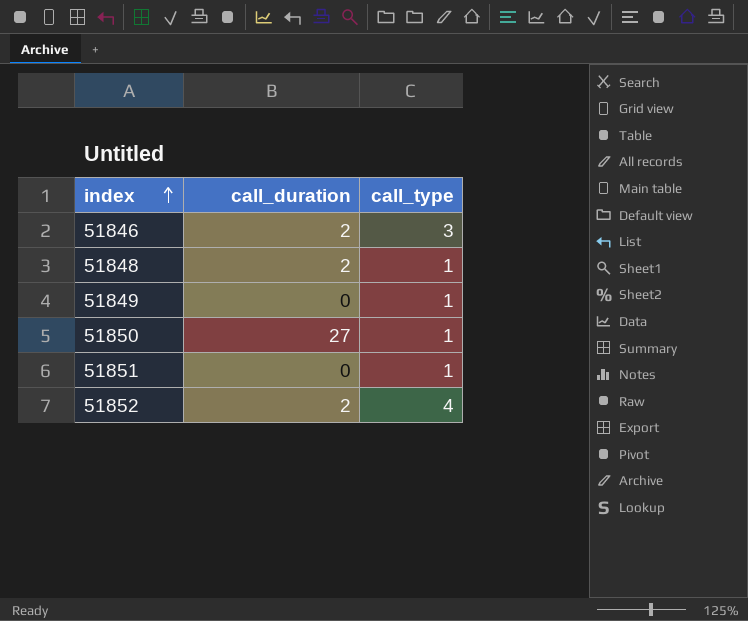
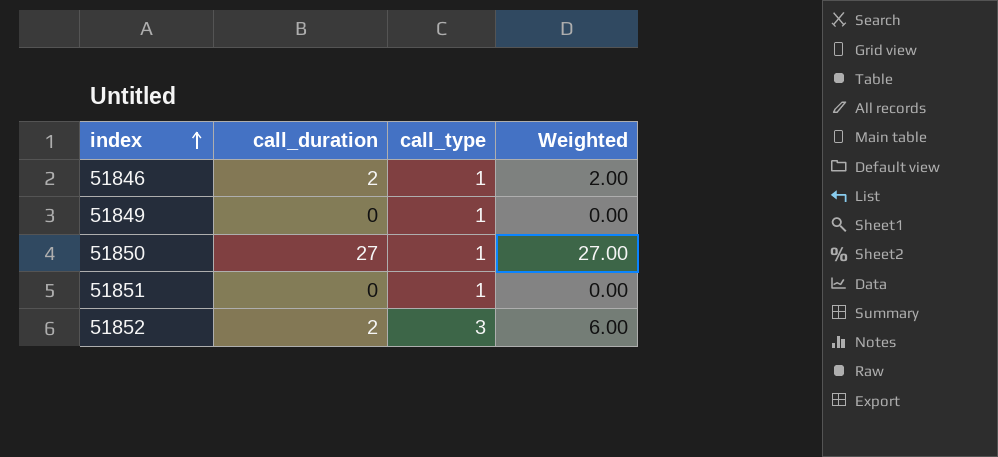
column Weighted | formula: none -> [call_duration] * [call_type]
row 51848: 2 | 1 -> none
51846 | call_type: 3 -> 1
51852 | call_type: 4 -> 3

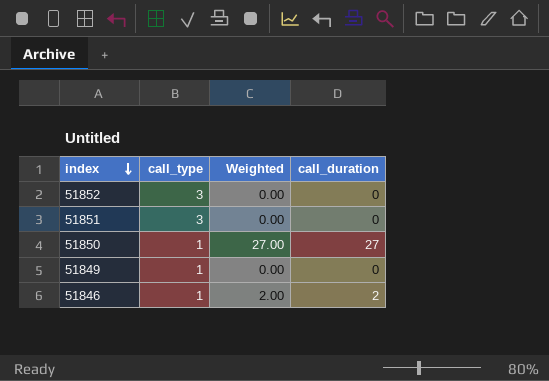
row order: index ascending -> index descending
column call_duration | position: 2 -> 4
51852 | Weighted: 6.00 -> 0.00
51852 | call_duration: 2 -> 0
51851 | call_type: 1 -> 3

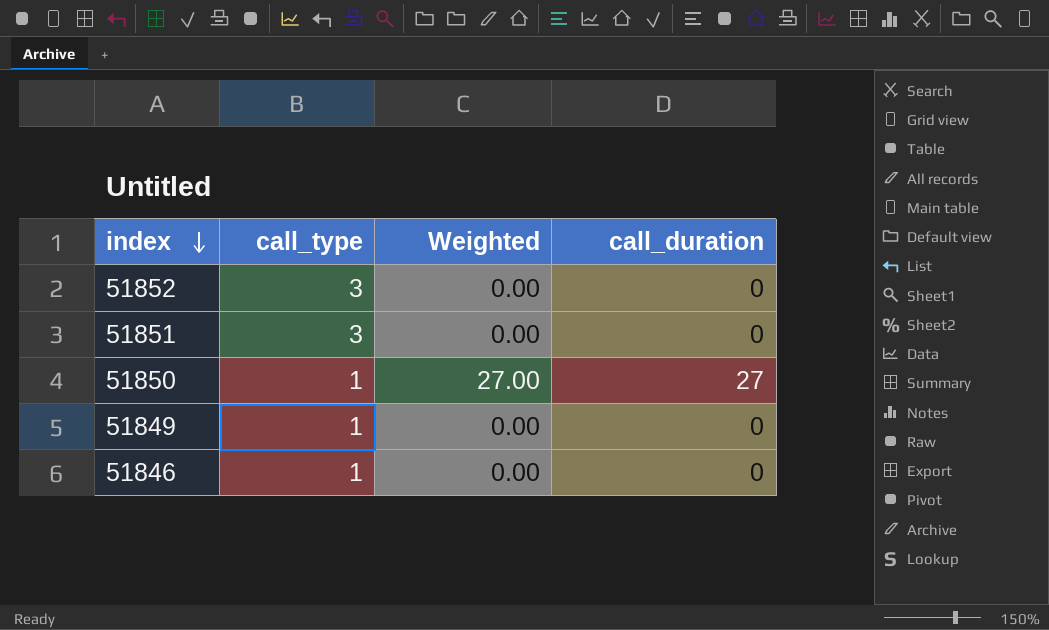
51846 | Weighted: 2.00 -> 0.00
51846 | call_duration: 2 -> 0

